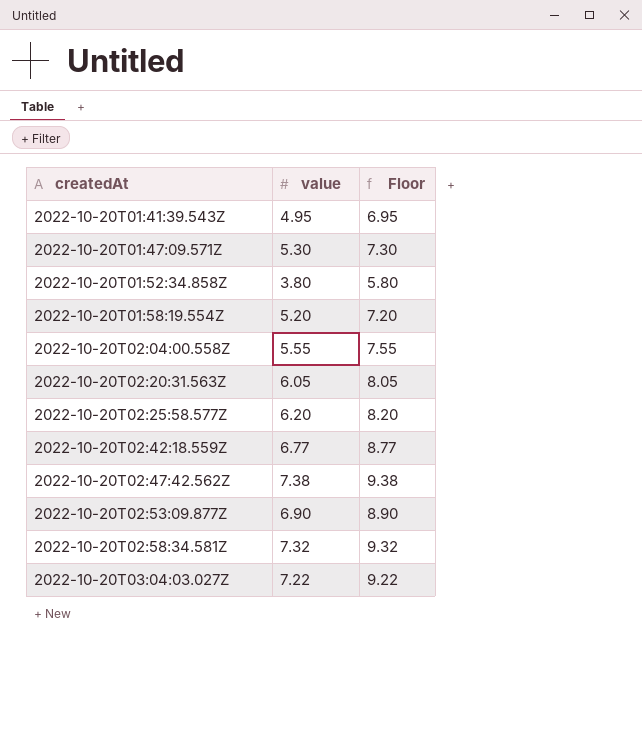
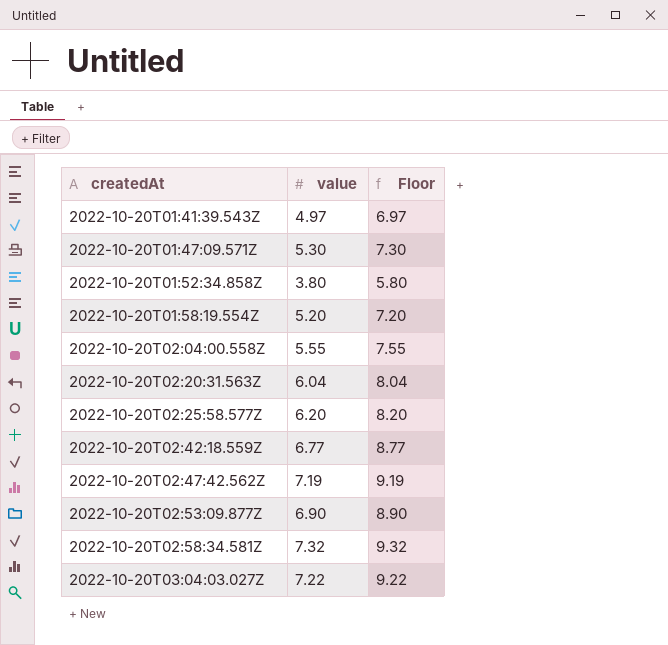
2022-10-20T01:41:39.543Z | value: 4.95 -> 4.97
2022-10-20T01:41:39.543Z | Floor: 6.95 -> 6.97
2022-10-20T02:20:31.563Z | value: 6.05 -> 6.04
2022-10-20T02:20:31.563Z | Floor: 8.05 -> 8.04
2022-10-20T02:47:42.562Z | value: 7.38 -> 7.19
2022-10-20T02:47:42.562Z | Floor: 9.38 -> 9.19

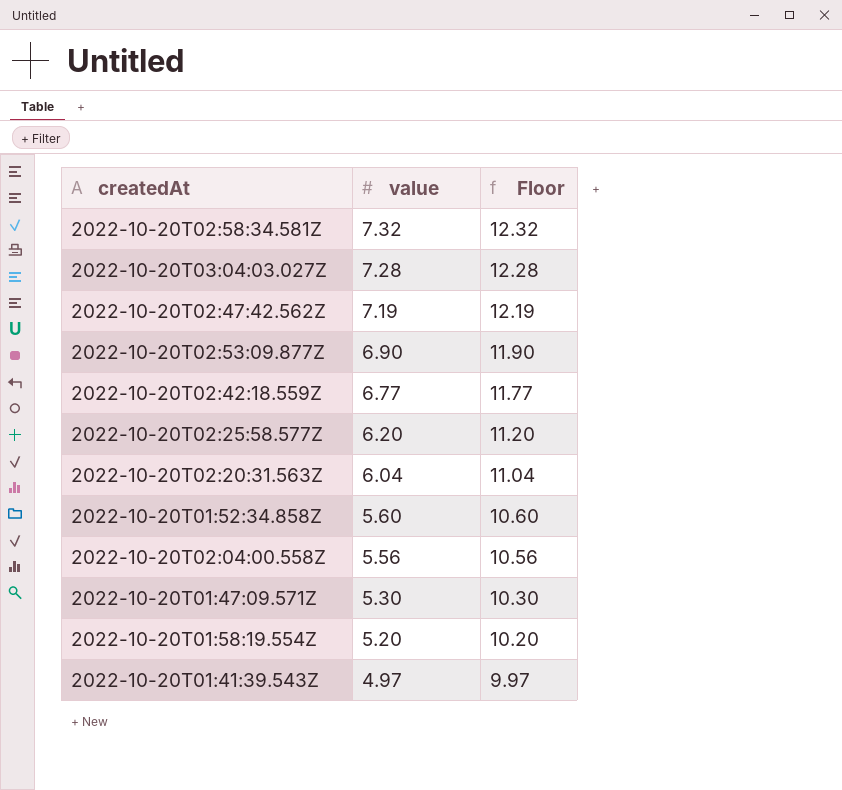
row order: createdAt ascending -> value descending
column Floor | formula: [value] + 2 -> [value] + 5
2022-10-20T03:04:03.027Z | value: 7.22 -> 7.28
2022-10-20T01:52:34.858Z | value: 3.80 -> 5.60
2022-10-20T02:04:00.558Z | value: 5.55 -> 5.56

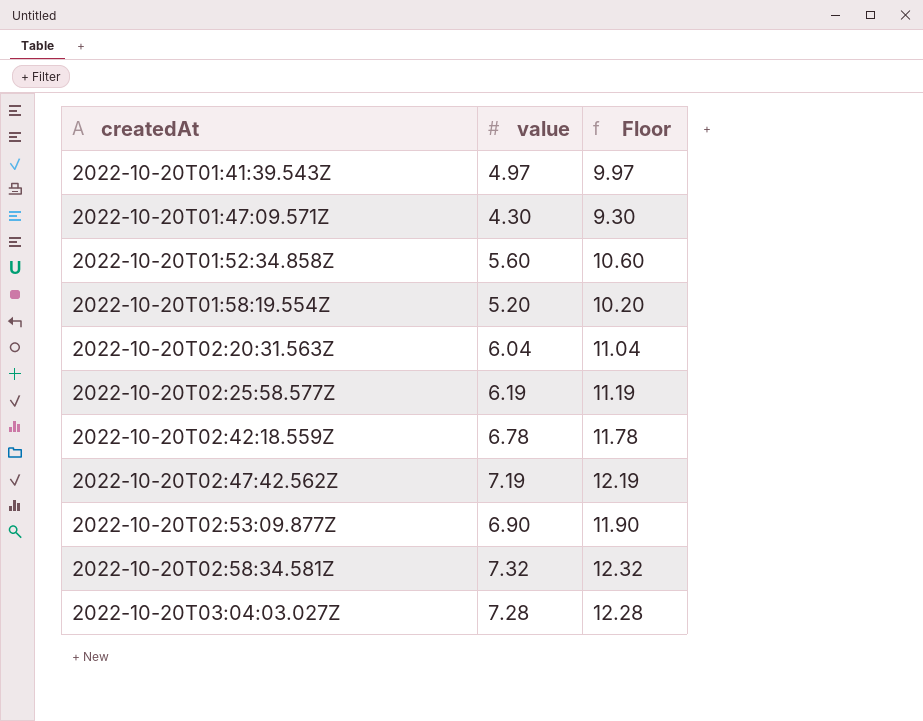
row order: value descending -> createdAt ascending
row 2022-10-20T02:04:00.558Z: 5.56 | 10.56 -> none
2022-10-20T01:47:09.571Z | value: 5.30 -> 4.30
2022-10-20T01:47:09.571Z | Floor: 10.30 -> 9.30
2022-10-20T02:25:58.577Z | value: 6.20 -> 6.19
2022-10-20T02:25:58.577Z | Floor: 11.20 -> 11.19
2022-10-20T02:42:18.559Z | value: 6.77 -> 6.78
2022-10-20T02:42:18.559Z | Floor: 11.77 -> 11.78

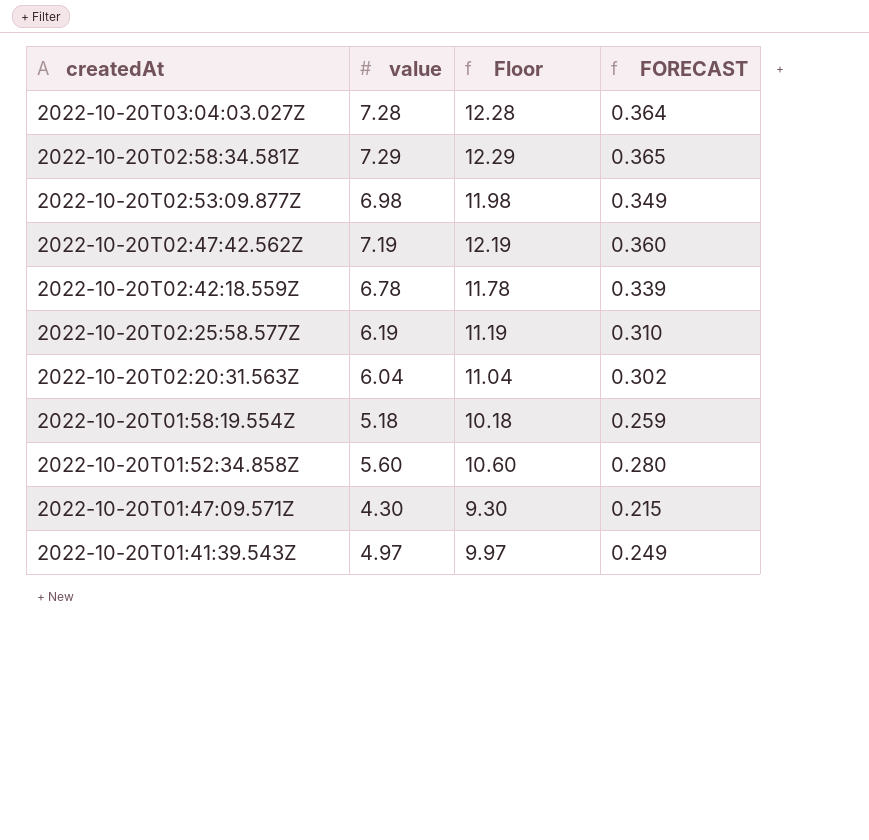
row order: createdAt ascending -> createdAt descending
column FORECAST | formula: none -> [value] * 0.05
2022-10-20T02:58:34.581Z | value: 7.32 -> 7.29
2022-10-20T02:58:34.581Z | Floor: 12.32 -> 12.29
2022-10-20T02:53:09.877Z | value: 6.90 -> 6.98
2022-10-20T02:53:09.877Z | Floor: 11.90 -> 11.98
2022-10-20T01:58:19.554Z | value: 5.20 -> 5.18
2022-10-20T01:58:19.554Z | Floor: 10.20 -> 10.18

